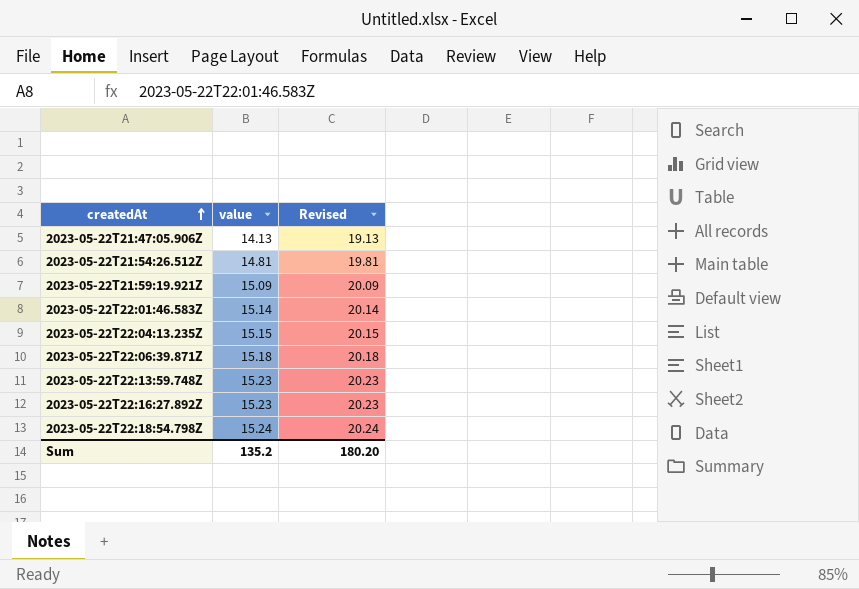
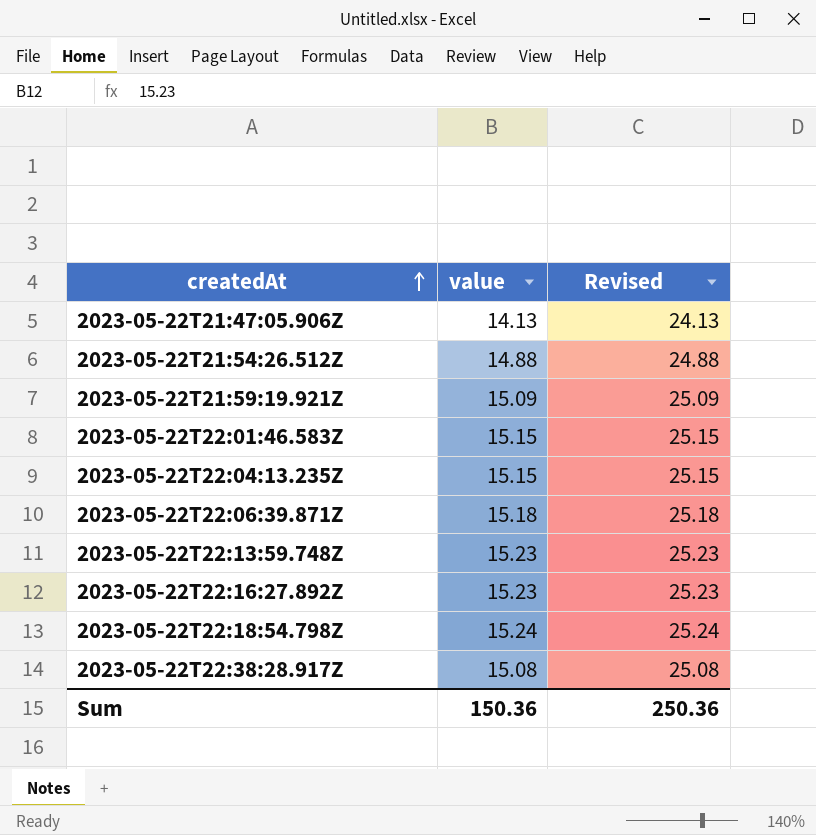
column Revised | formula: [value] + 5 -> [value] + 10
2023-05-22T21:54:26.512Z | value: 14.81 -> 14.88
2023-05-22T22:01:46.583Z | value: 15.14 -> 15.15
row 2023-05-22T22:38:28.917Z: none -> 15.08 | 25.08
Sum | value: 135.2 -> 150.36
Sum | Revised: 180.20 -> 250.36

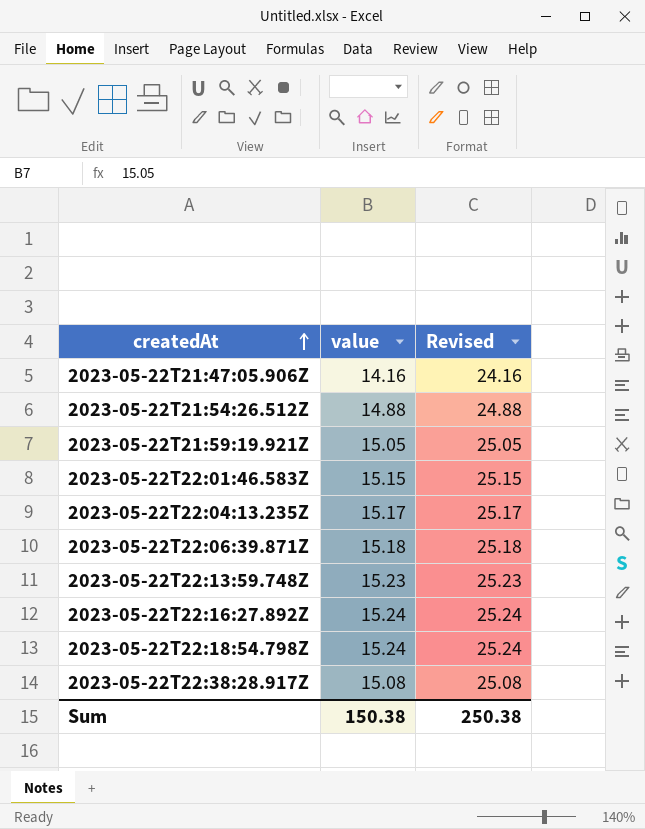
2023-05-22T21:47:05.906Z | value: 14.13 -> 14.16
2023-05-22T21:47:05.906Z | Revised: 24.13 -> 24.16
2023-05-22T21:59:19.921Z | value: 15.09 -> 15.05
2023-05-22T21:59:19.921Z | Revised: 25.09 -> 25.05
2023-05-22T22:04:13.235Z | value: 15.15 -> 15.17
2023-05-22T22:04:13.235Z | Revised: 25.15 -> 25.17
2023-05-22T22:16:27.892Z | value: 15.23 -> 15.24
2023-05-22T22:16:27.892Z | Revised: 25.23 -> 25.24
Sum | value: 150.36 -> 150.38
Sum | Revised: 250.36 -> 250.38

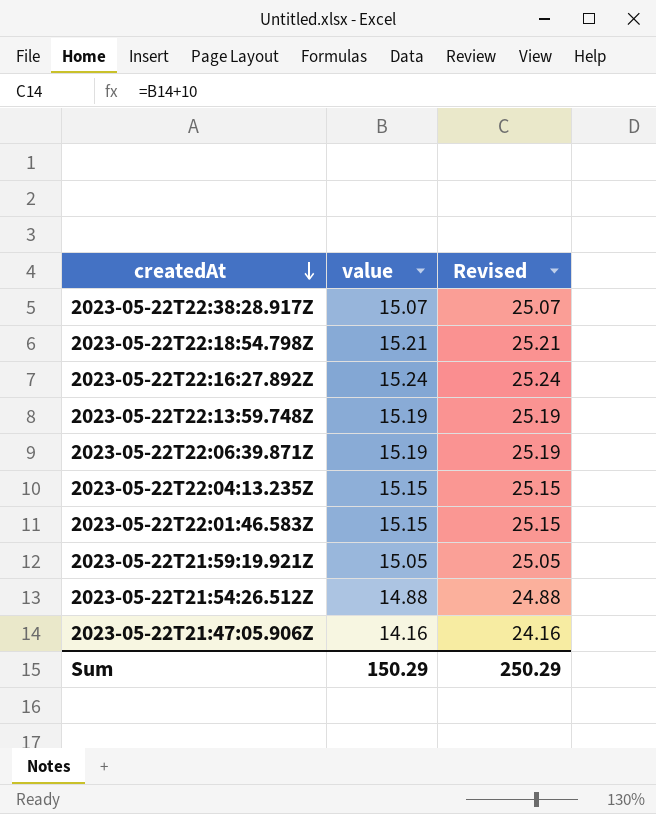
row order: createdAt ascending -> createdAt descending
2023-05-22T22:38:28.917Z | value: 15.08 -> 15.07
2023-05-22T22:38:28.917Z | Revised: 25.08 -> 25.07
2023-05-22T22:18:54.798Z | value: 15.24 -> 15.21
2023-05-22T22:18:54.798Z | Revised: 25.24 -> 25.21
2023-05-22T22:13:59.748Z | value: 15.23 -> 15.19
2023-05-22T22:13:59.748Z | Revised: 25.23 -> 25.19
2023-05-22T22:06:39.871Z | value: 15.18 -> 15.19
2023-05-22T22:06:39.871Z | Revised: 25.18 -> 25.19
2023-05-22T22:04:13.235Z | value: 15.17 -> 15.15
2023-05-22T22:04:13.235Z | Revised: 25.17 -> 25.15
Sum | value: 150.38 -> 150.29
Sum | Revised: 250.38 -> 250.29

